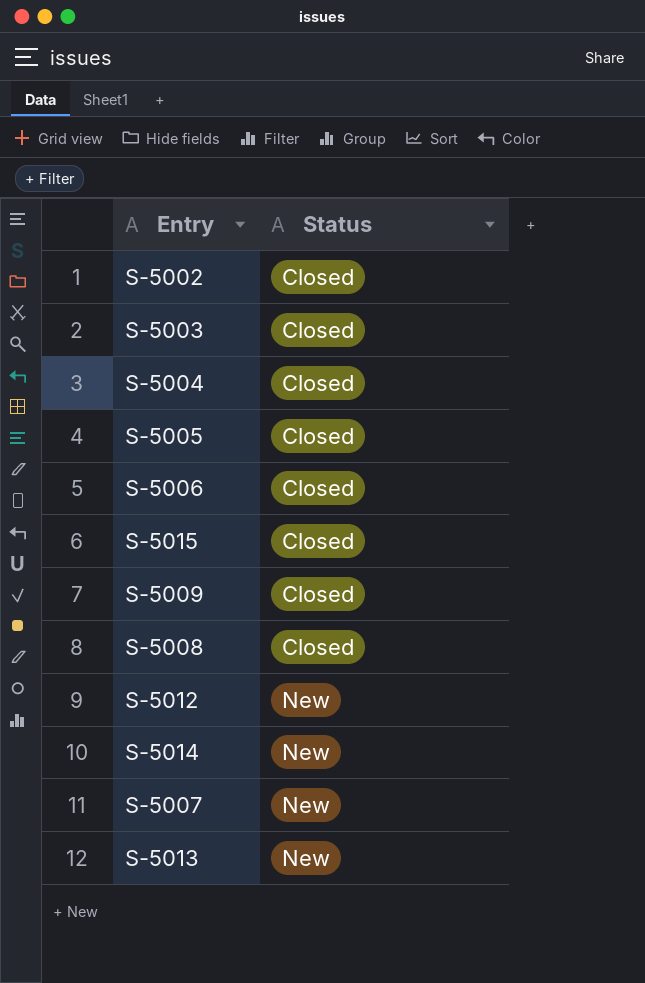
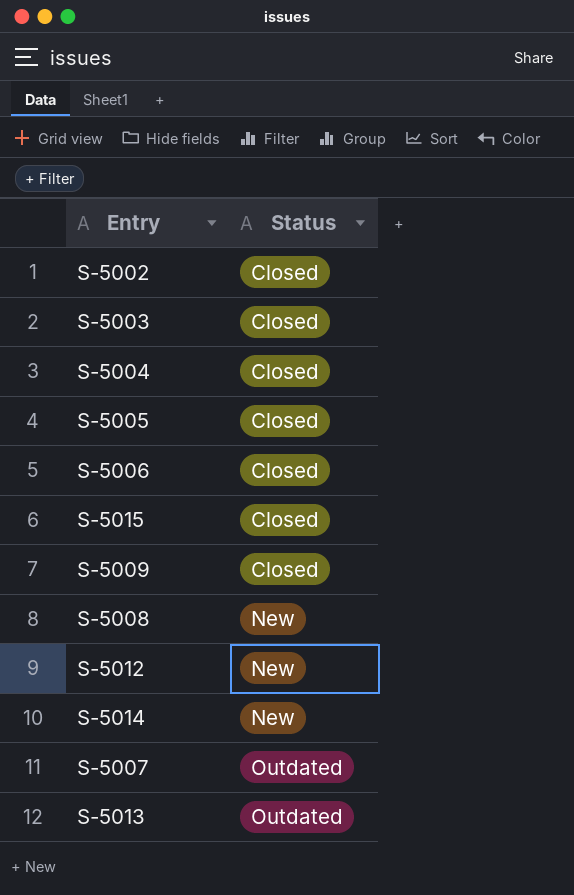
S-5008 | Status: Closed -> New
S-5007 | Status: New -> Outdated
S-5013 | Status: New -> Outdated

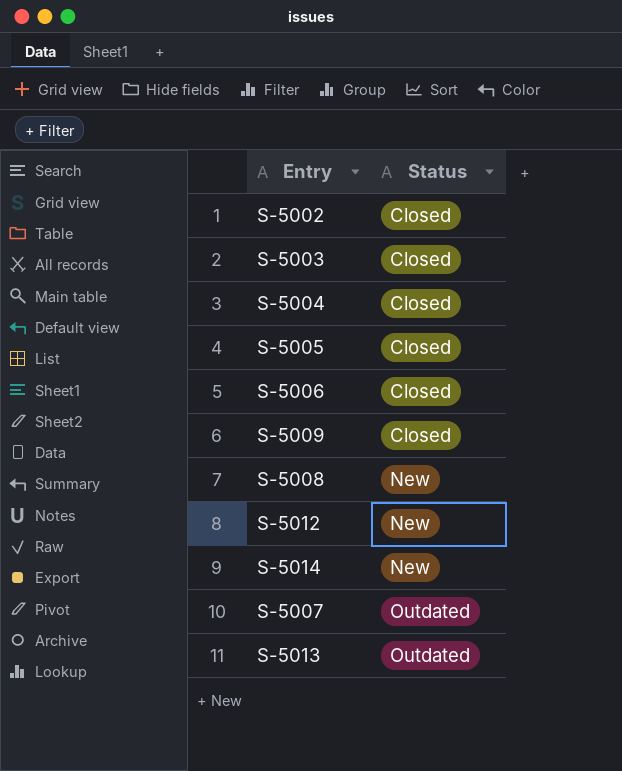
row S-5015: Closed -> none

